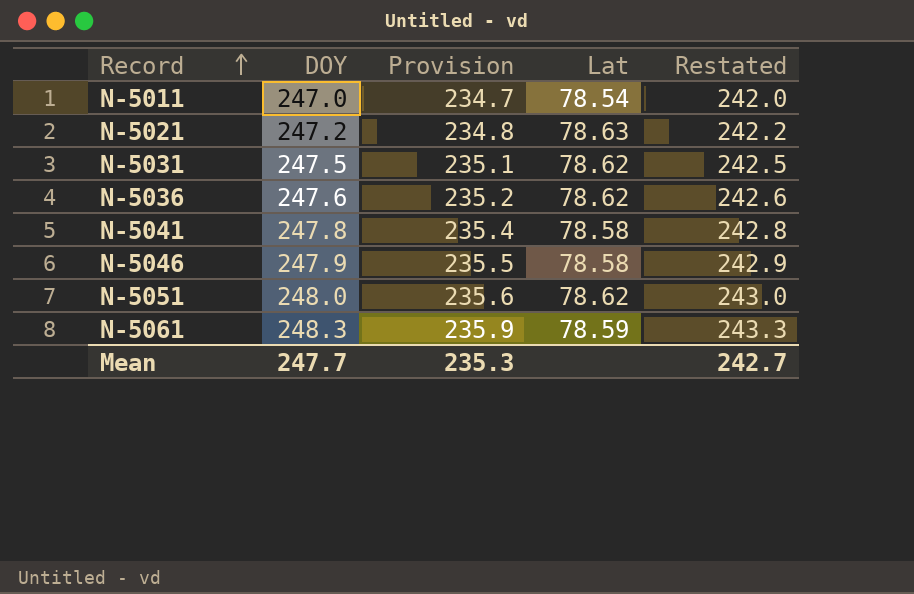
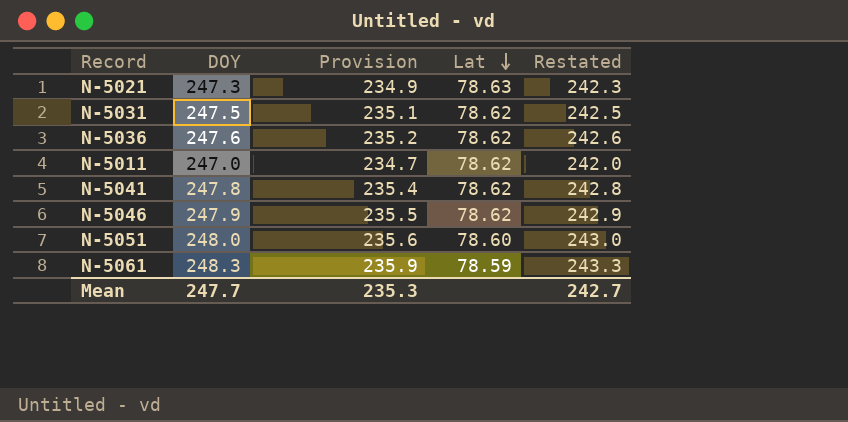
row order: Record ascending -> Lat descending
N-5021 | DOY: 247.2 -> 247.3
N-5021 | Provision: 234.8 -> 234.9
N-5021 | Restated: 242.2 -> 242.3
N-5011 | Lat: 78.54 -> 78.62
N-5041 | Lat: 78.58 -> 78.62
N-5046 | Lat: 78.58 -> 78.62
N-5051 | Lat: 78.62 -> 78.60

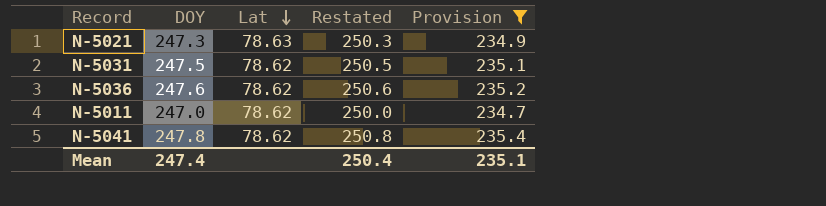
filter: none -> Provision <= 235.4
column Restated | formula: [DOY] - 5 -> [DOY] + 3
column Provision | position: 3 -> 5
Mean | DOY: 247.7 -> 247.4
Mean | Restated: 242.7 -> 250.4
Mean | Provision: 235.3 -> 235.1

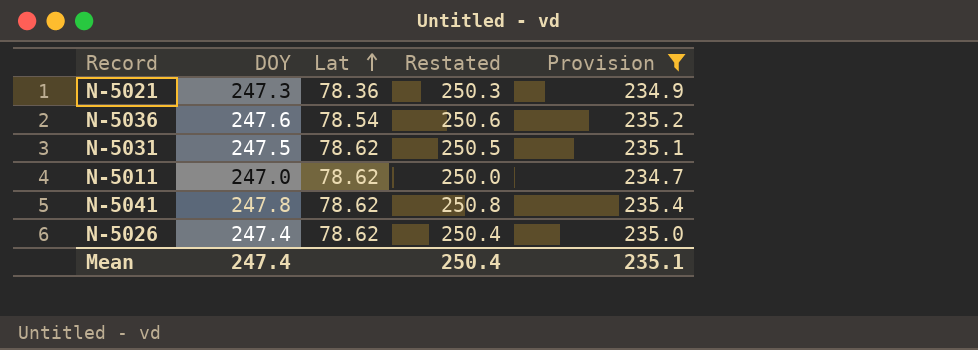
row order: Lat descending -> Lat ascending
N-5021 | Lat: 78.63 -> 78.36
N-5036 | Lat: 78.62 -> 78.54
row N-5026: none -> 247.4 | 78.62 | 250.4 | 235.0

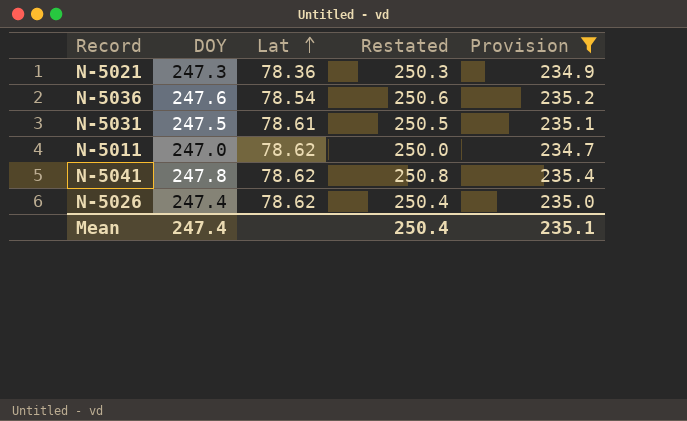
N-5031 | Lat: 78.62 -> 78.61

